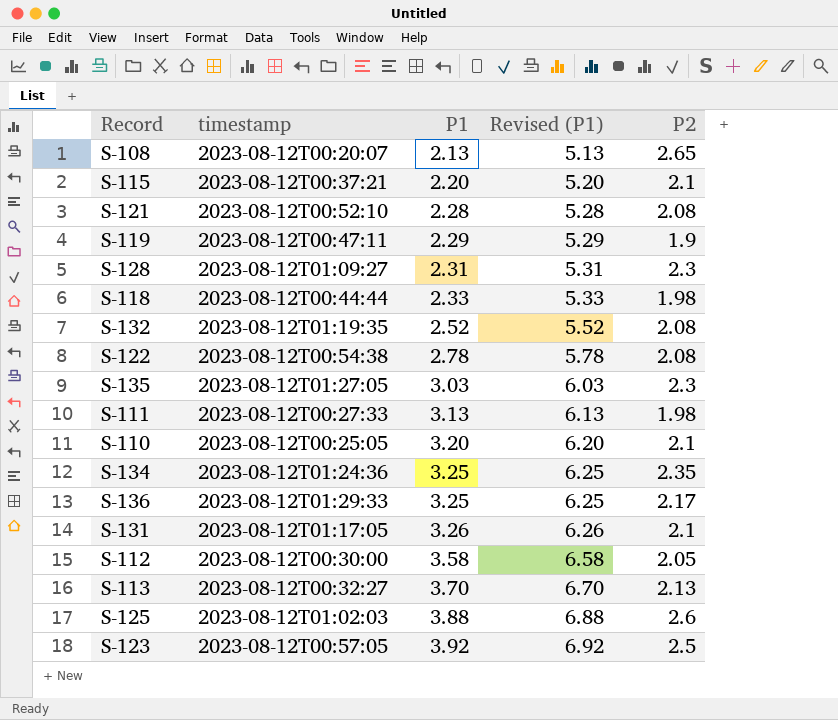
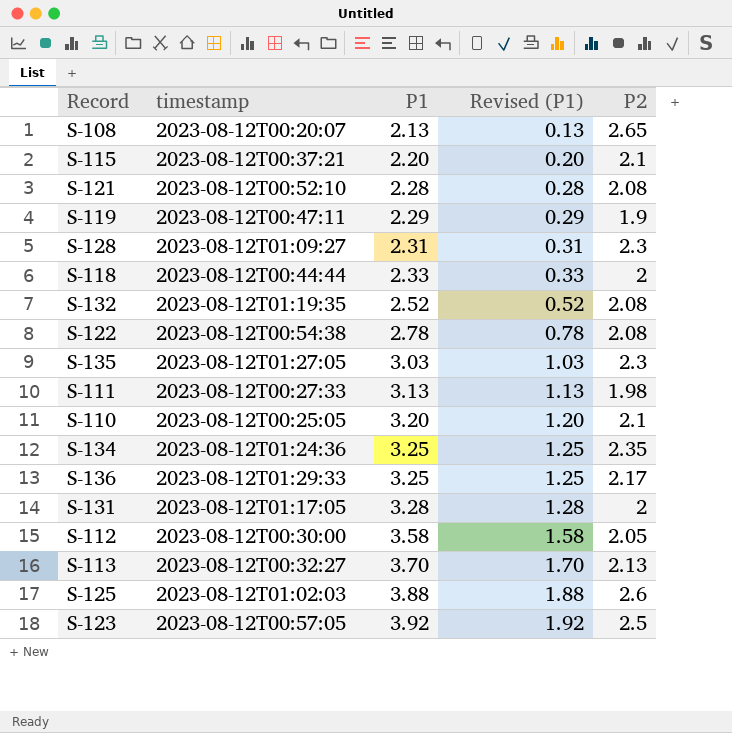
column Revised (P1) | formula: [P1] + 3 -> [P1] - 2
S-118 | P2: 1.98 -> 2
S-131 | P1: 3.26 -> 3.28
S-131 | P2: 2.1 -> 2

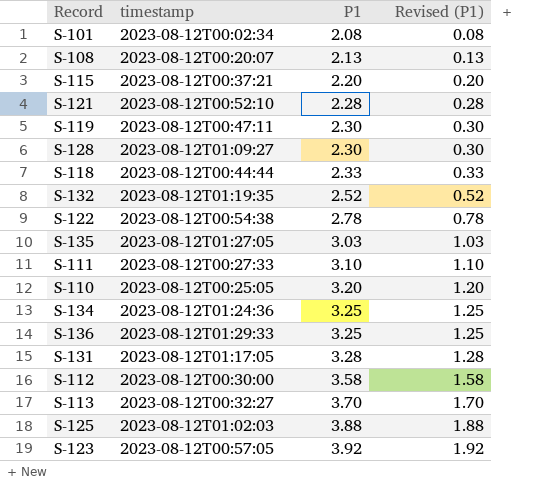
column P2 | position: 5 -> none
row S-101: none -> 2023-08-12T00:02:34 | 2.08 | 0.08
S-119 | P1: 2.29 -> 2.30
S-119 | Revised (P1): 0.29 -> 0.30
S-128 | P1: 2.31 -> 2.30
S-128 | Revised (P1): 0.31 -> 0.30
S-111 | P1: 3.13 -> 3.10
S-111 | Revised (P1): 1.13 -> 1.10

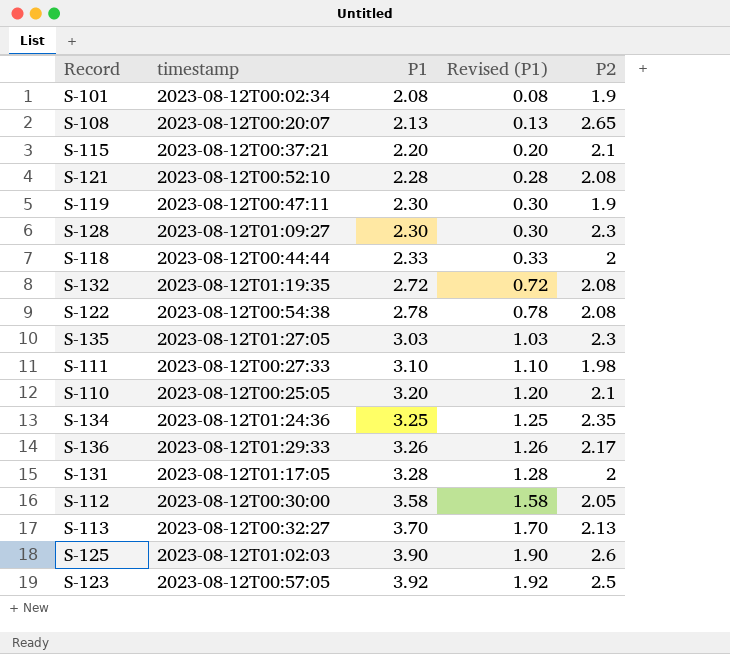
column P2 | position: none -> 5
S-132 | P1: 2.52 -> 2.72
S-132 | Revised (P1): 0.52 -> 0.72
S-136 | P1: 3.25 -> 3.26
S-136 | Revised (P1): 1.25 -> 1.26
S-125 | P1: 3.88 -> 3.90
S-125 | Revised (P1): 1.88 -> 1.90

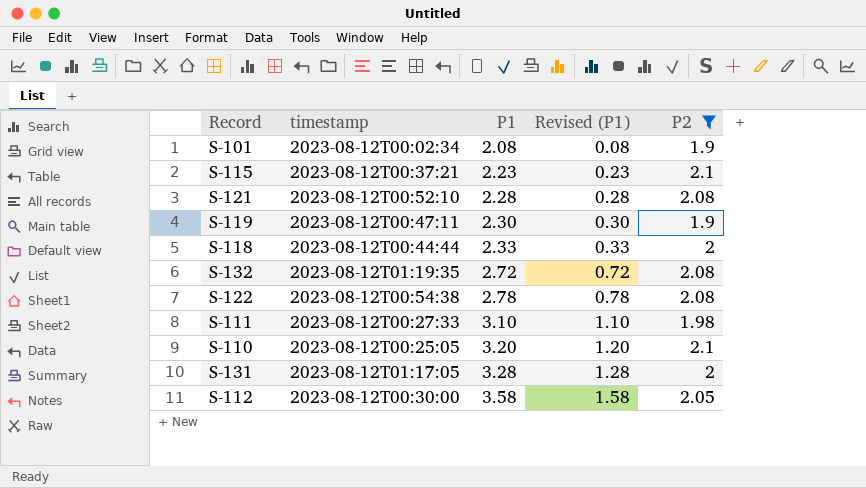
filter: none -> P2 <= 2.1
S-115 | P1: 2.20 -> 2.23
S-115 | Revised (P1): 0.20 -> 0.23

